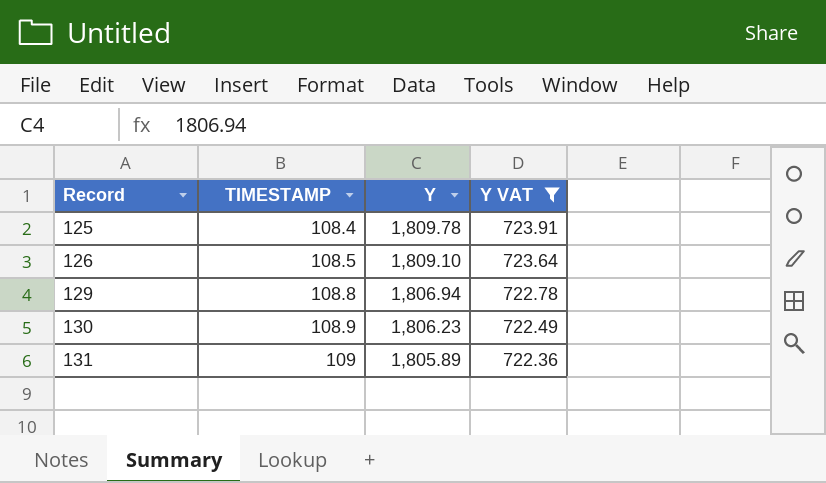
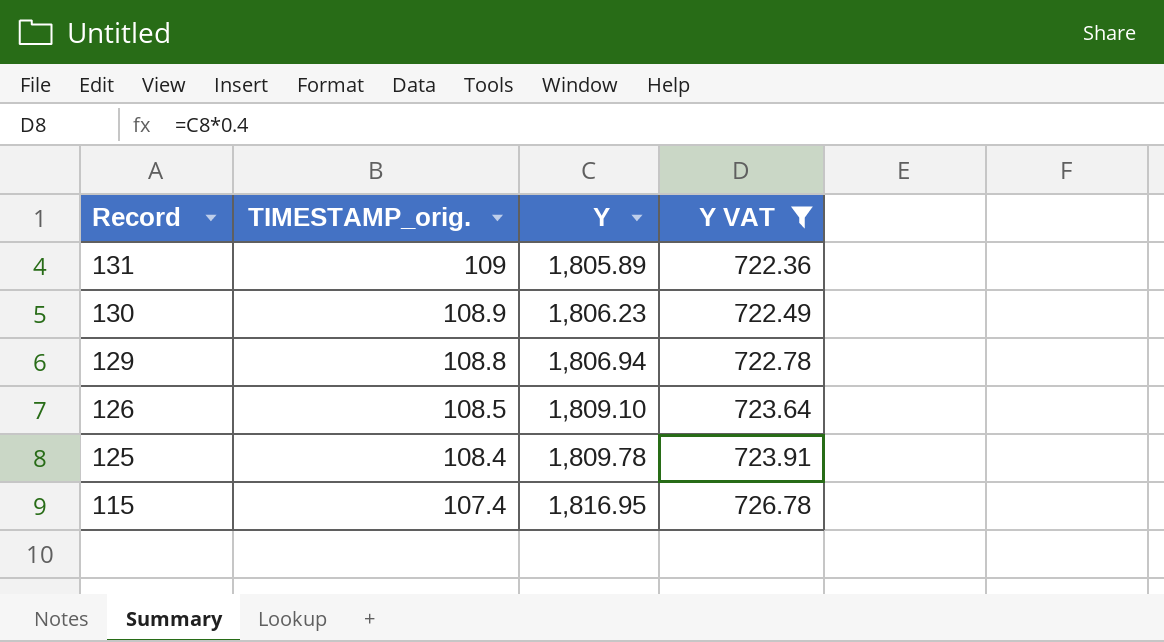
row order: Record ascending -> Record descending
column name: TIMESTAMP -> TIMESTAMP_orig.
row 115: none -> 107.4 | 1,816.95 | 726.78

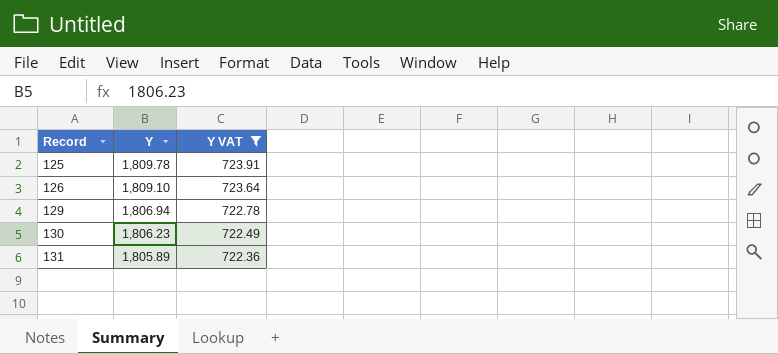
row order: Record descending -> Record ascending
column TIMESTAMP_orig. | position: 2 -> none
row 115: 107.4 | 1,816.95 | 726.78 -> none

